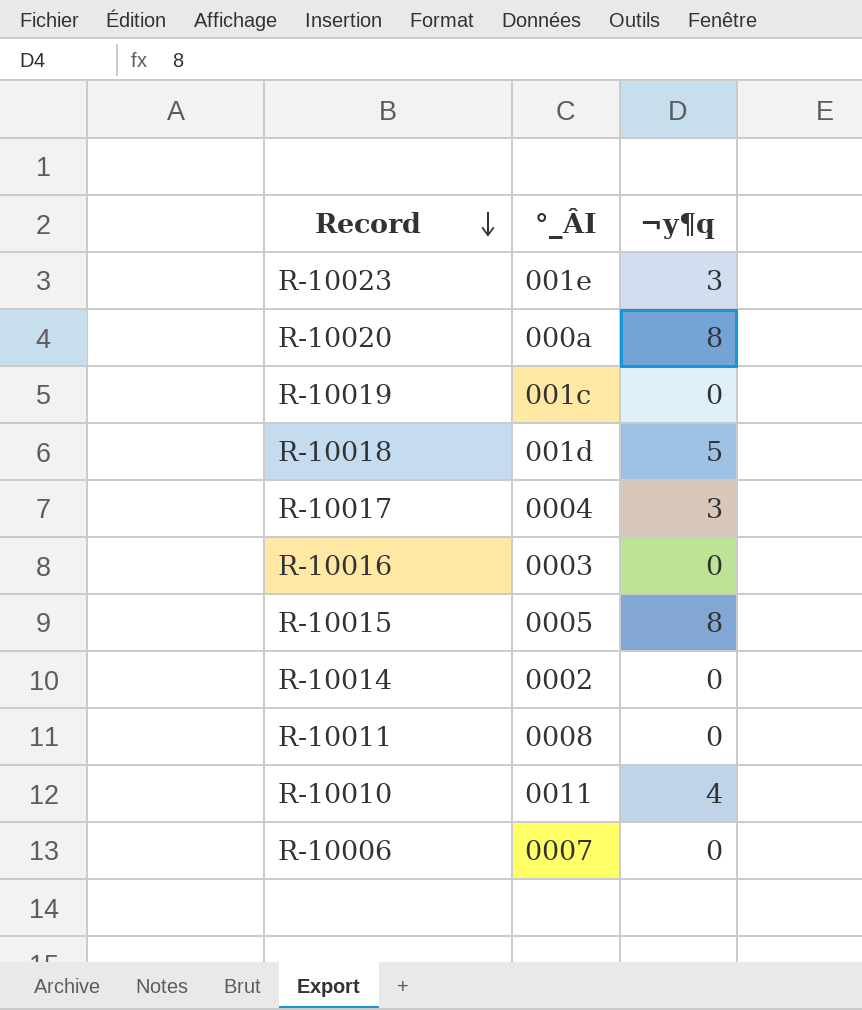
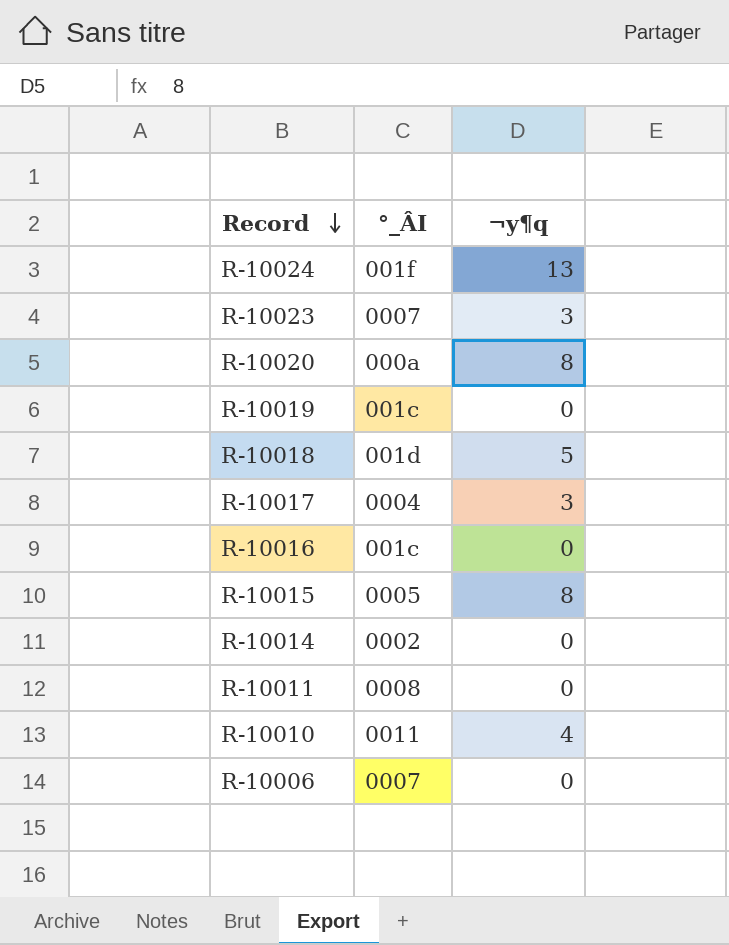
row R-10024: none -> 001f | 13
R-10023 | °_ÂI: 001e -> 0007
R-10016 | °_ÂI: 0003 -> 001c

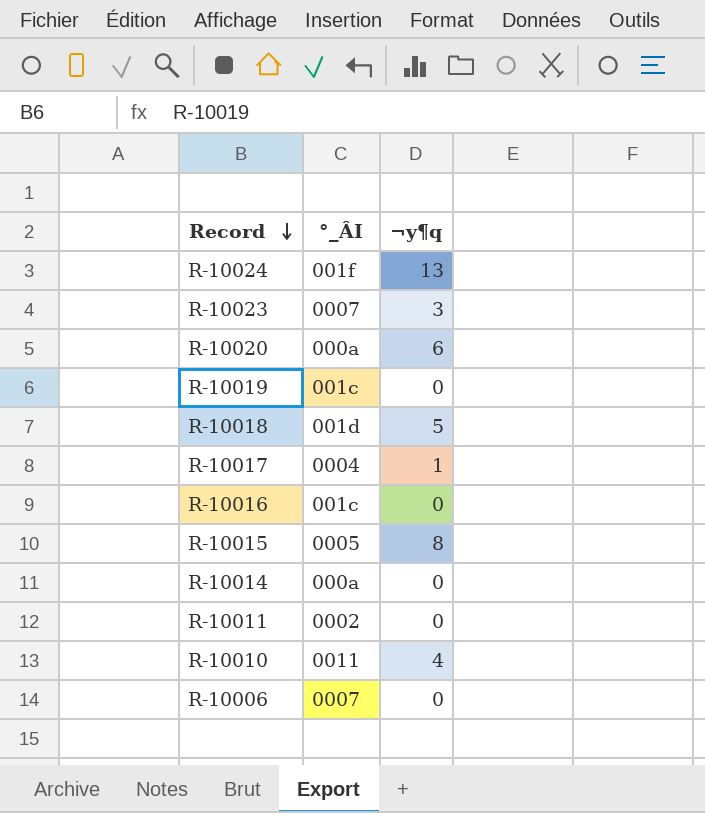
R-10020 | ¬y¶q: 8 -> 6
R-10017 | ¬y¶q: 3 -> 1
R-10014 | °_ÂI: 0002 -> 000a
R-10011 | °_ÂI: 0008 -> 0002

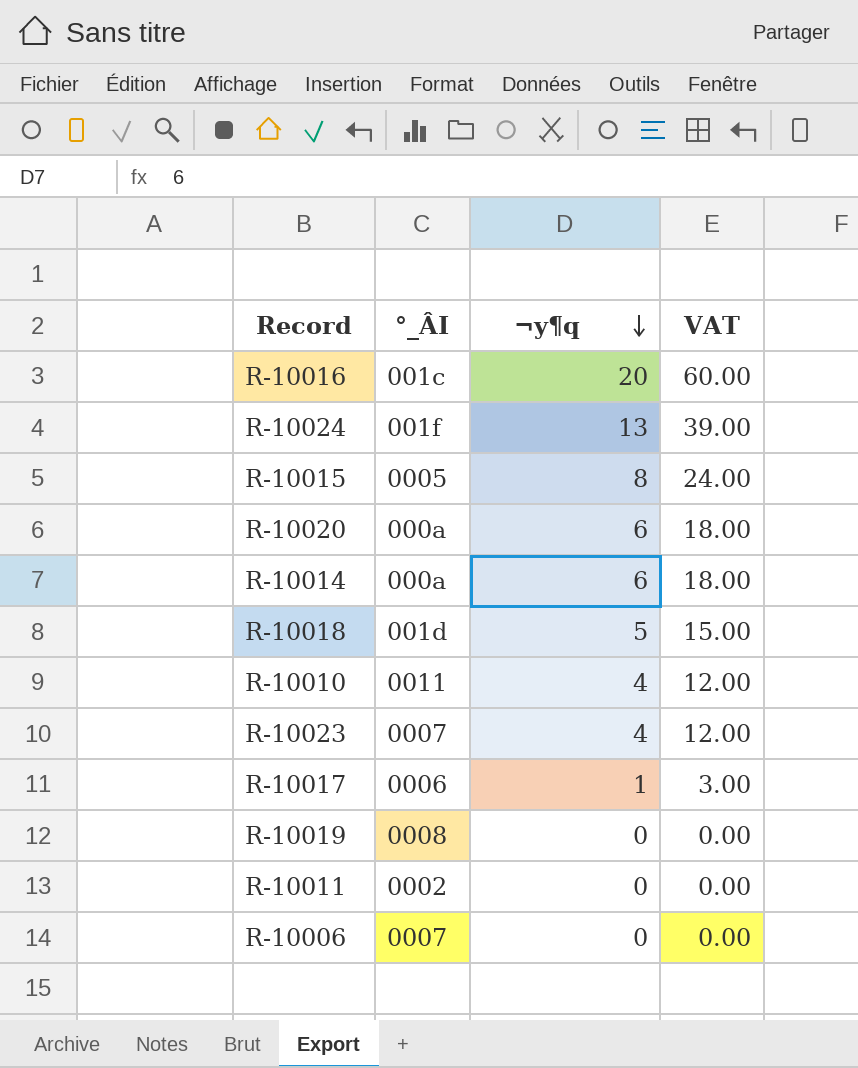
row order: Record descending -> ¬y¶q descending
column VAT | formula: none -> [¬y¶q] * 3
R-10016 | ¬y¶q: 0 -> 20
R-10014 | ¬y¶q: 0 -> 6
R-10023 | ¬y¶q: 3 -> 4
R-10017 | °_ÂI: 0004 -> 0006
R-10019 | °_ÂI: 001c -> 0008

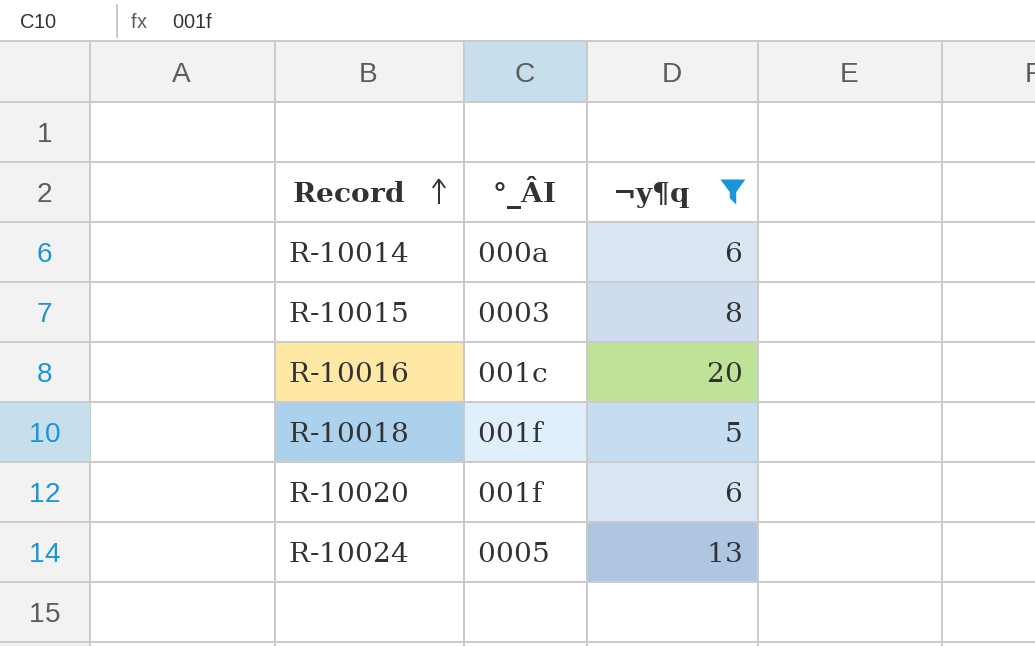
filter: none -> ¬y¶q >= 5
row order: ¬y¶q descending -> Record ascending
column VAT | formula: [¬y¶q] * 3 -> none
R-10015 | °_ÂI: 0005 -> 0003
R-10018 | °_ÂI: 001d -> 001f
R-10020 | °_ÂI: 000a -> 001f
R-10024 | °_ÂI: 001f -> 0005

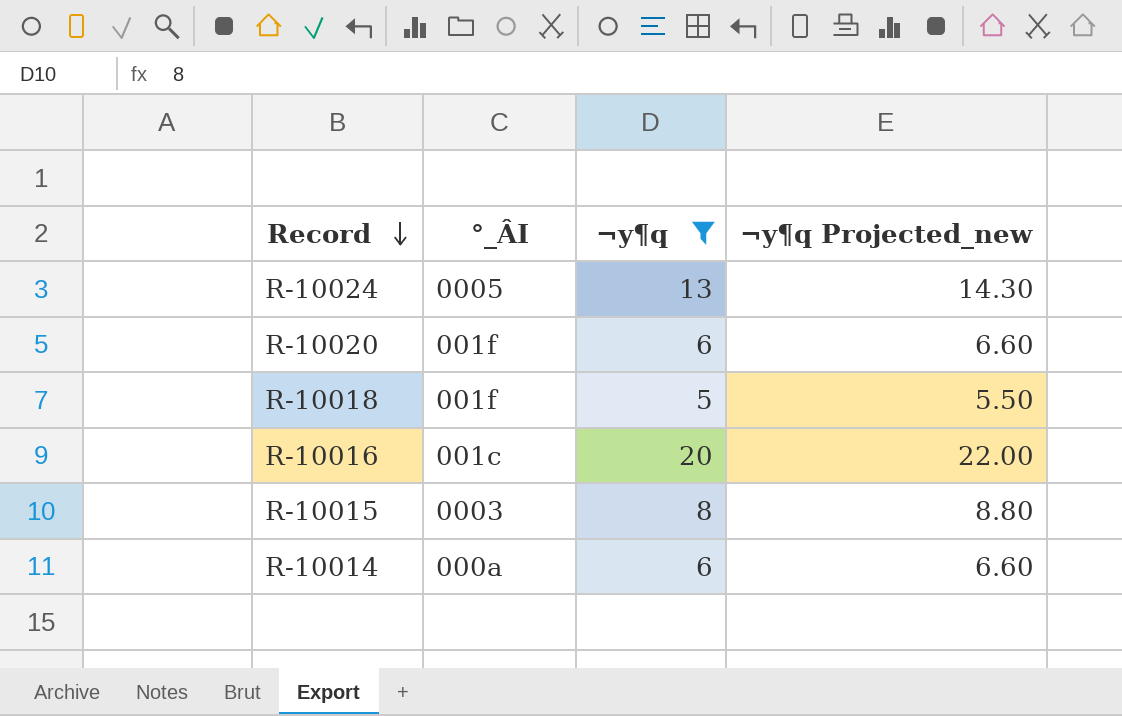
row order: Record ascending -> Record descending
column ¬y¶q Projected_new | formula: none -> [¬y¶q] * 1.1

